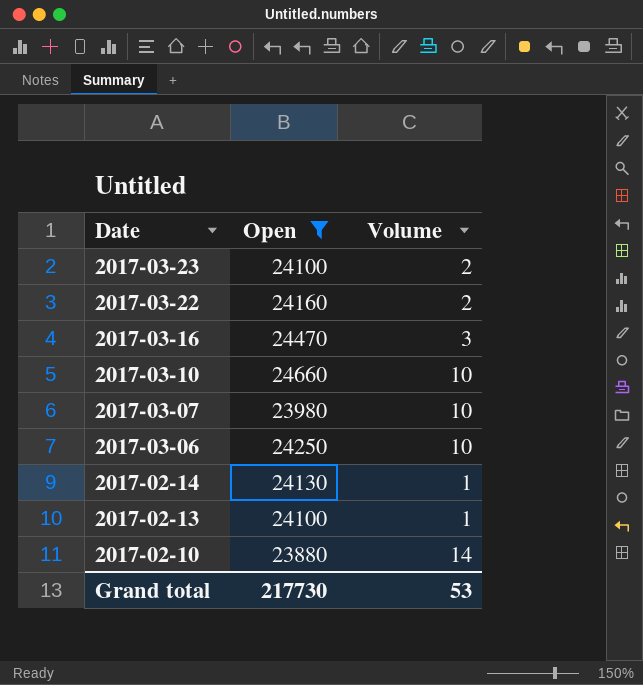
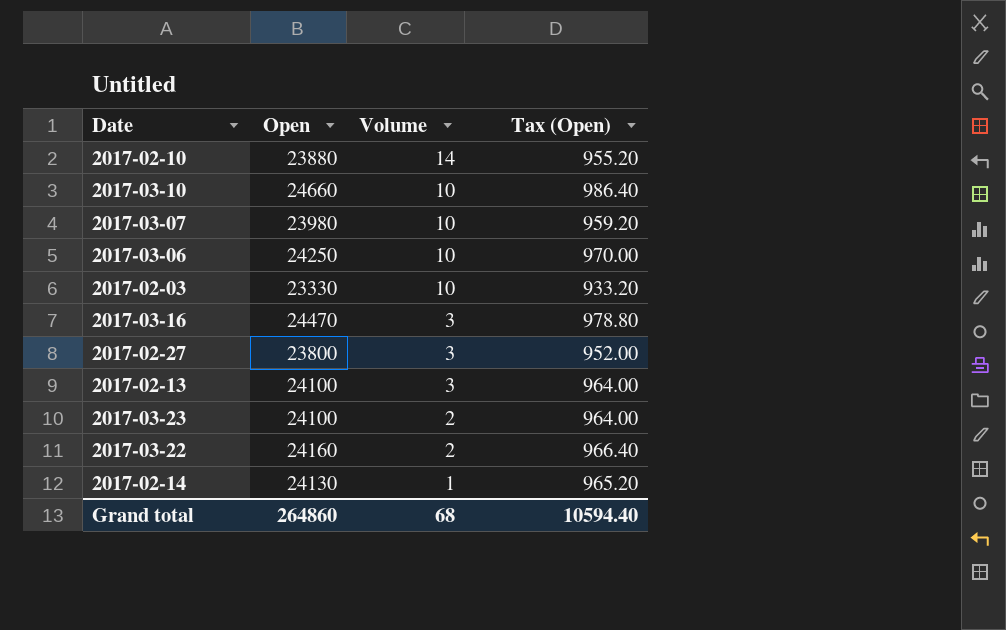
filter: Open >= 23880 -> none
row order: Date descending -> Volume descending
column Tax (Open) | formula: none -> [Open] * 0.04
2017-02-13 | Volume: 1 -> 3
Grand total | Open: 217730 -> 264860
Grand total | Volume: 53 -> 68

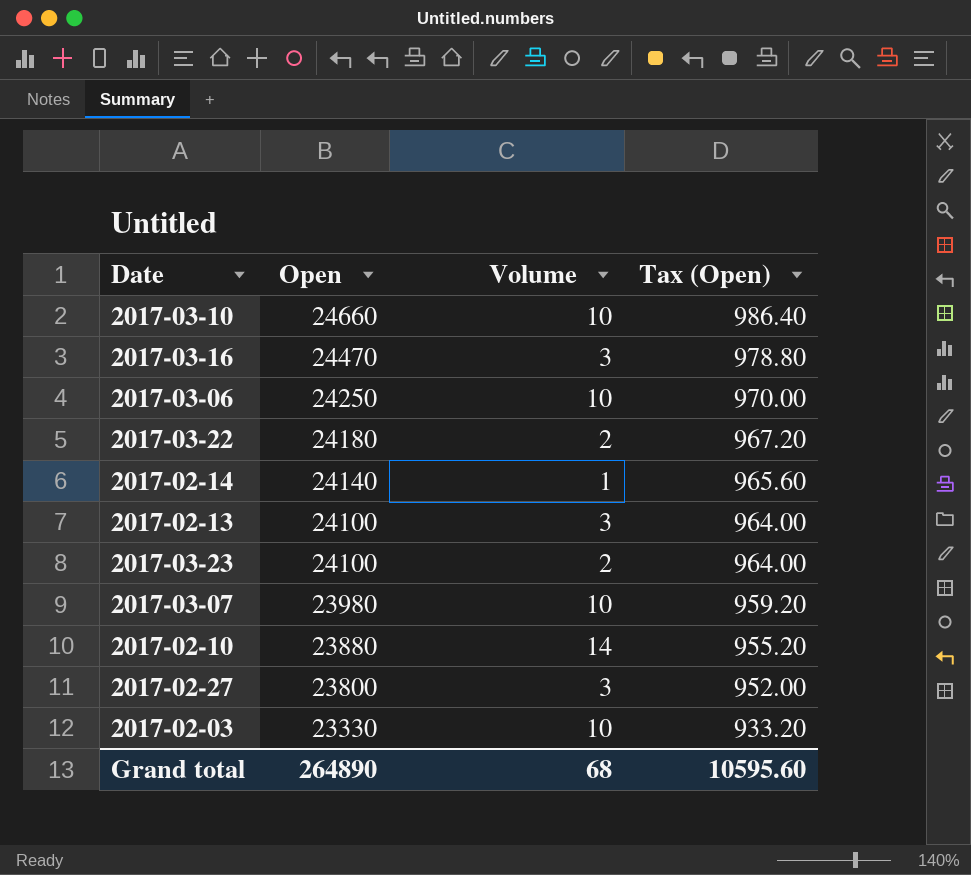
row order: Volume descending -> Open descending
2017-03-22 | Open: 24160 -> 24180
2017-03-22 | Tax (Open): 966.40 -> 967.20
2017-02-14 | Open: 24130 -> 24140
2017-02-14 | Tax (Open): 965.20 -> 965.60
Grand total | Open: 264860 -> 264890
Grand total | Tax (Open): 10594.40 -> 10595.60

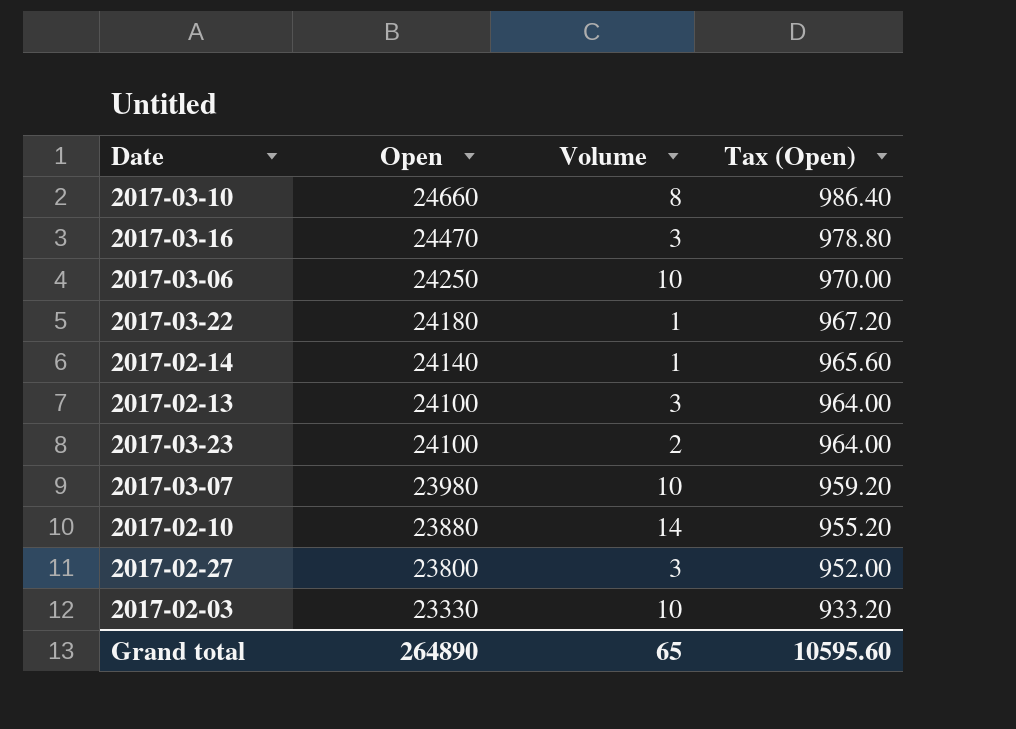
2017-03-10 | Volume: 10 -> 8
2017-03-22 | Volume: 2 -> 1
Grand total | Volume: 68 -> 65

